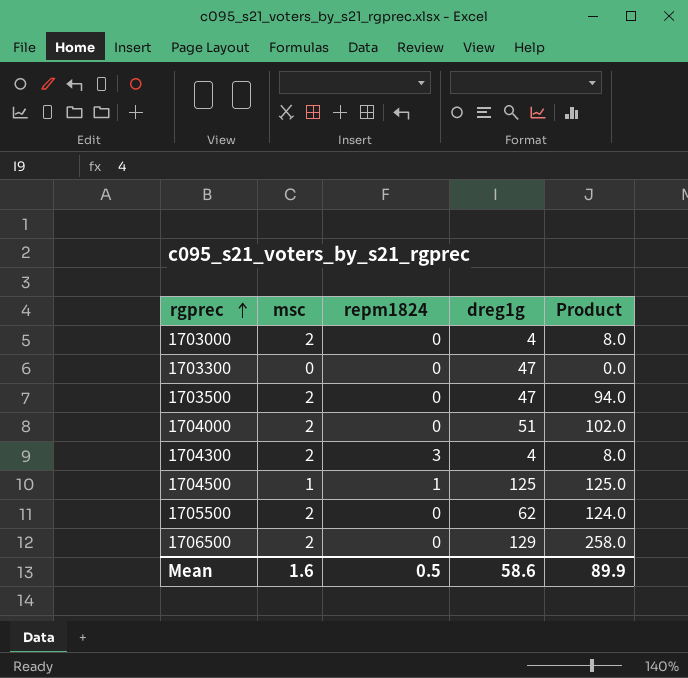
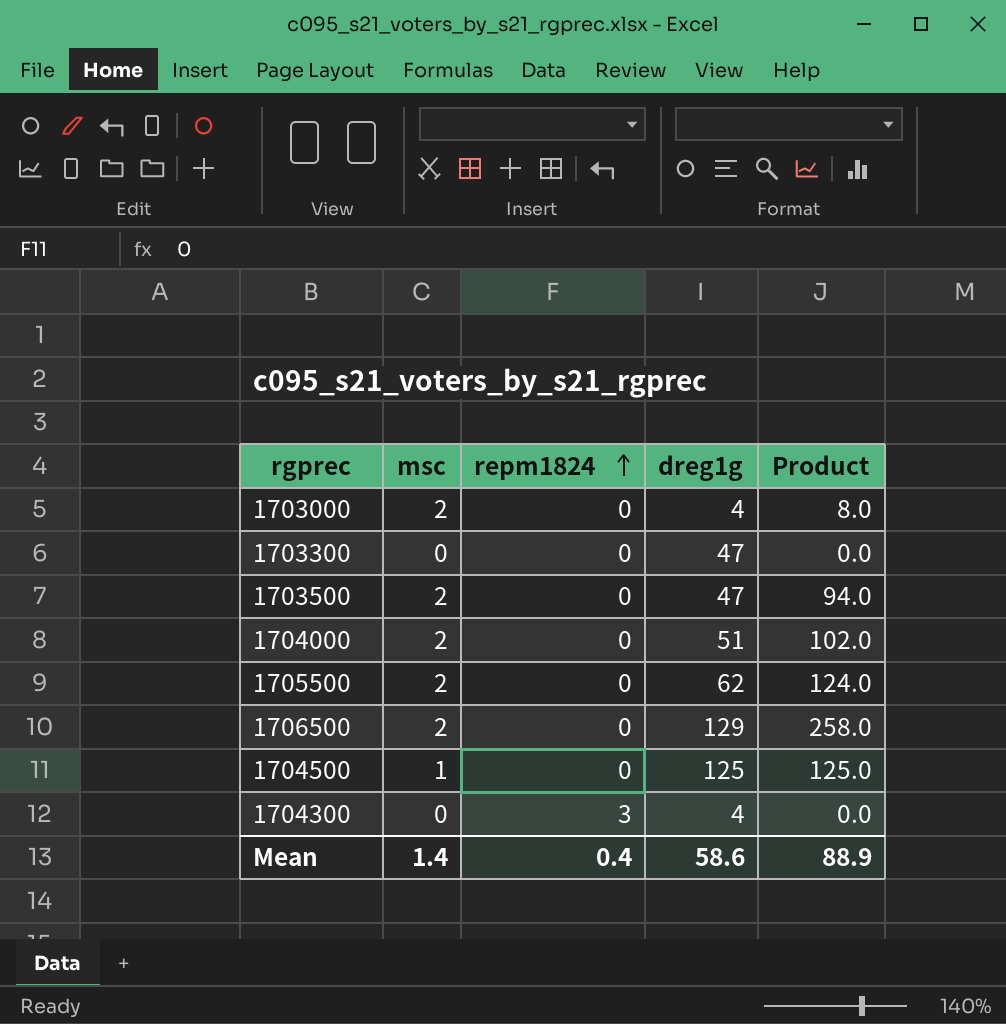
row order: rgprec ascending -> repm1824 ascending
1704500 | repm1824: 1 -> 0
1704300 | msc: 2 -> 0
1704300 | Product: 8.0 -> 0.0
Mean | msc: 1.6 -> 1.4
Mean | repm1824: 0.5 -> 0.4
Mean | Product: 89.9 -> 88.9

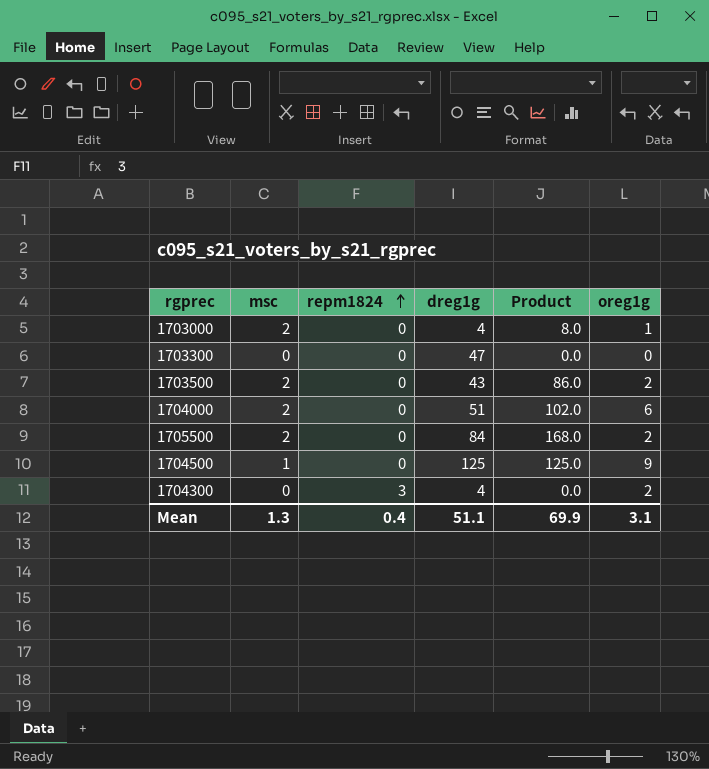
column oreg1g | position: none -> 6
row 1706500: 2 | 0 | 129 | 258.0 -> none
1703500 | dreg1g: 47 -> 43
1703500 | Product: 94.0 -> 86.0
1705500 | dreg1g: 62 -> 84
1705500 | Product: 124.0 -> 168.0
Mean | msc: 1.4 -> 1.3
Mean | dreg1g: 58.6 -> 51.1
Mean | Product: 88.9 -> 69.9

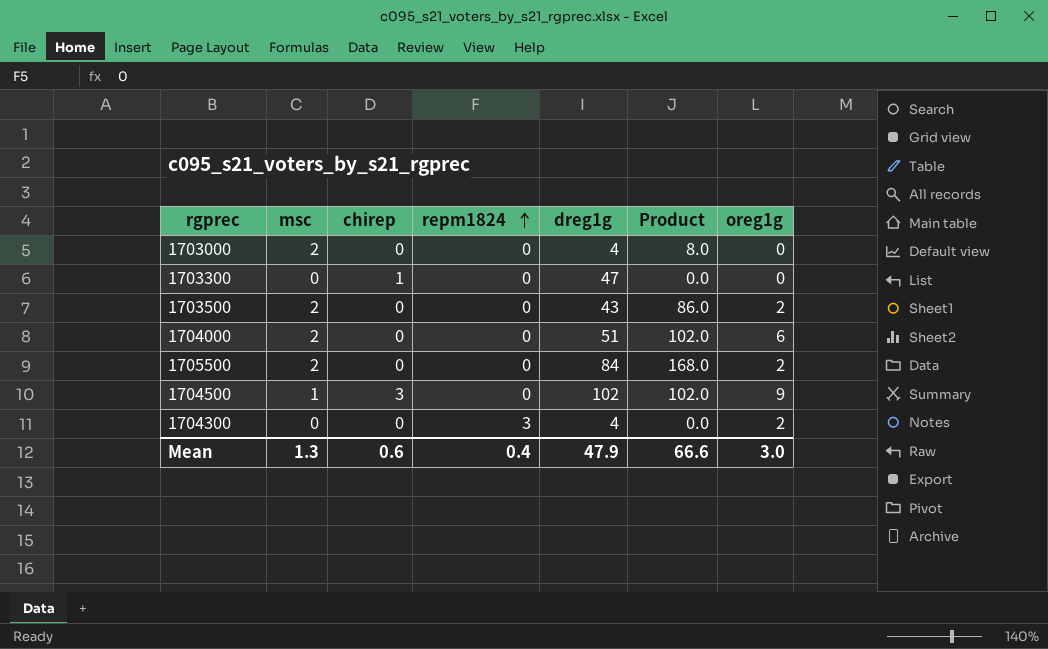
column chirep | position: none -> 3
1703000 | oreg1g: 1 -> 0
1704500 | dreg1g: 125 -> 102
1704500 | Product: 125.0 -> 102.0
Mean | dreg1g: 51.1 -> 47.9
Mean | Product: 69.9 -> 66.6
Mean | oreg1g: 3.1 -> 3.0

